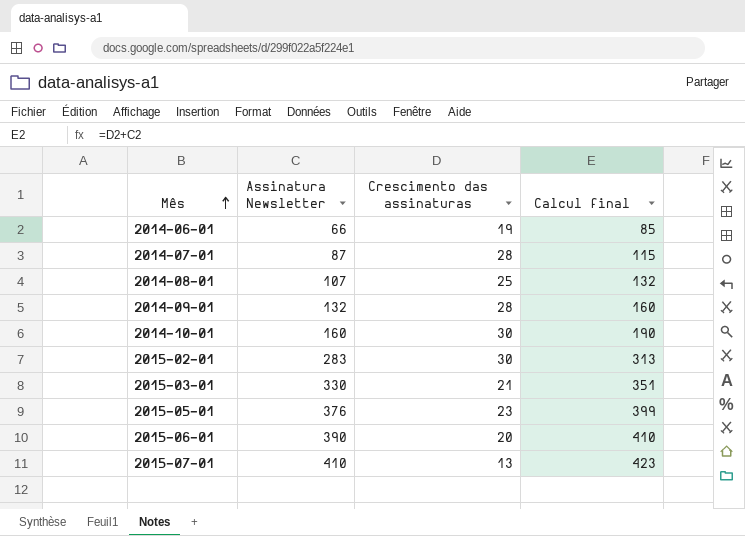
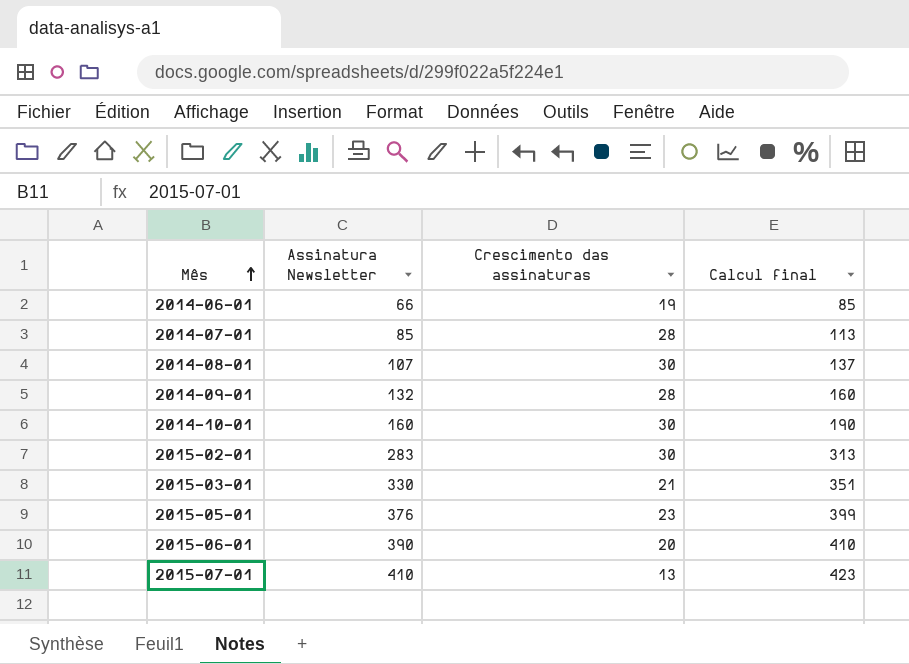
2014-07-01 | Assinatura Newsletter: 87 -> 85
2014-07-01 | Calcul final: 115 -> 113
2014-08-01 | Crescimento das assinaturas: 25 -> 30
2014-08-01 | Calcul final: 132 -> 137

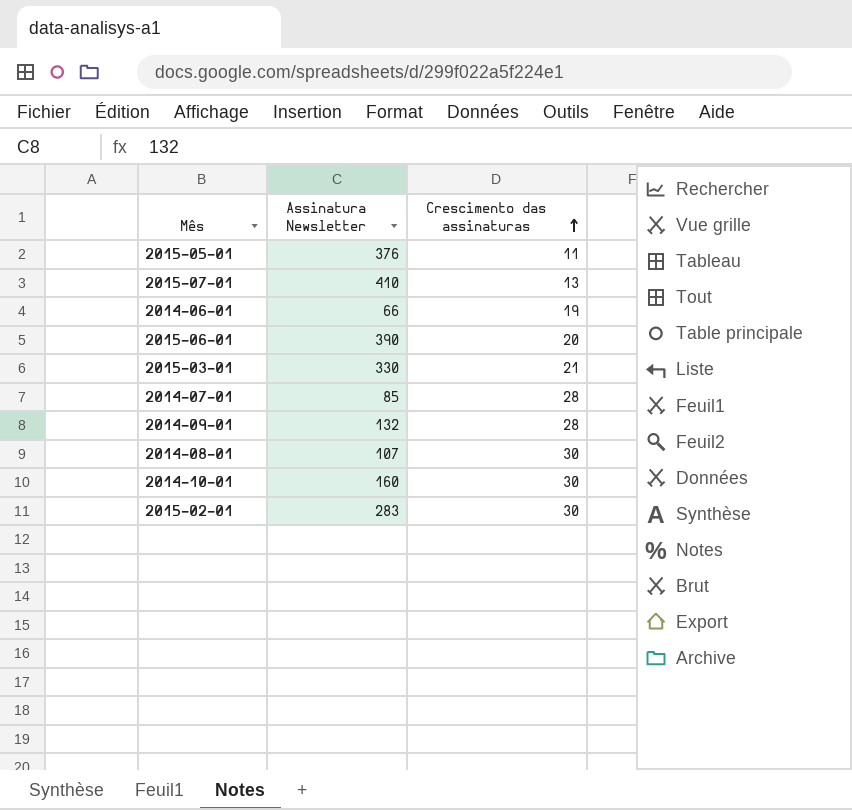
row order: Mês ascending -> Crescimento das assinaturas ascending
column Calcul final | formula: [Assinatura Newsletter] + [Crescimento das assinaturas] -> none
2015-05-01 | Crescimento das assinaturas: 23 -> 11

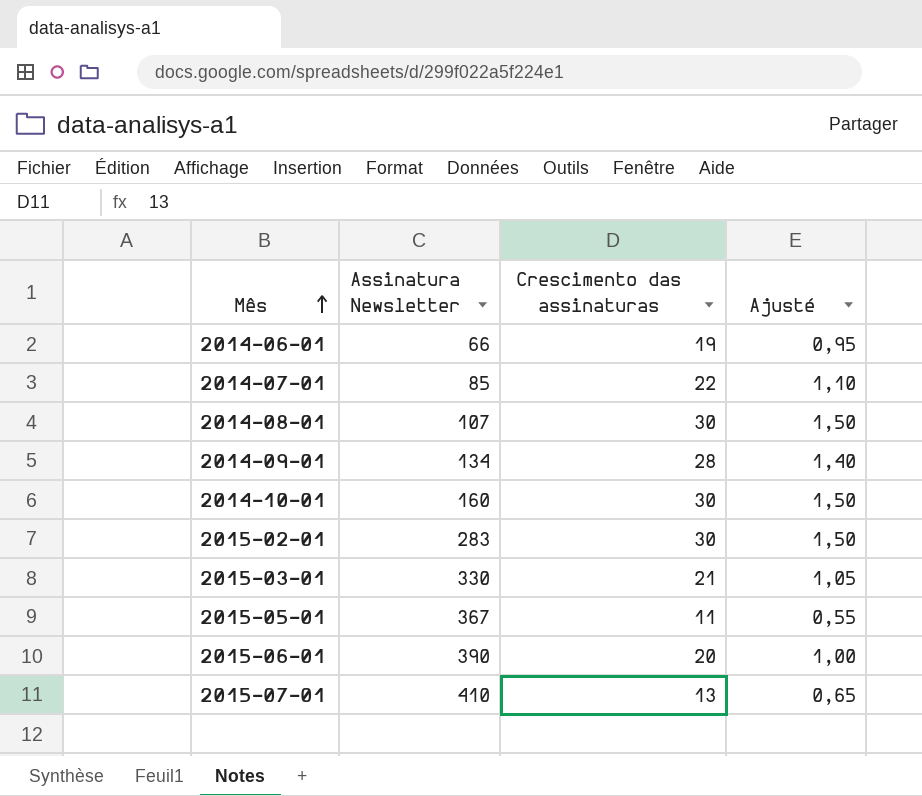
row order: Crescimento das assinaturas ascending -> Mês ascending
column Ajusté | formula: none -> [Crescimento das assinaturas] * 0,05
2014-07-01 | Crescimento das assinaturas: 28 -> 22
2014-09-01 | Assinatura Newsletter: 132 -> 134
2015-05-01 | Assinatura Newsletter: 376 -> 367

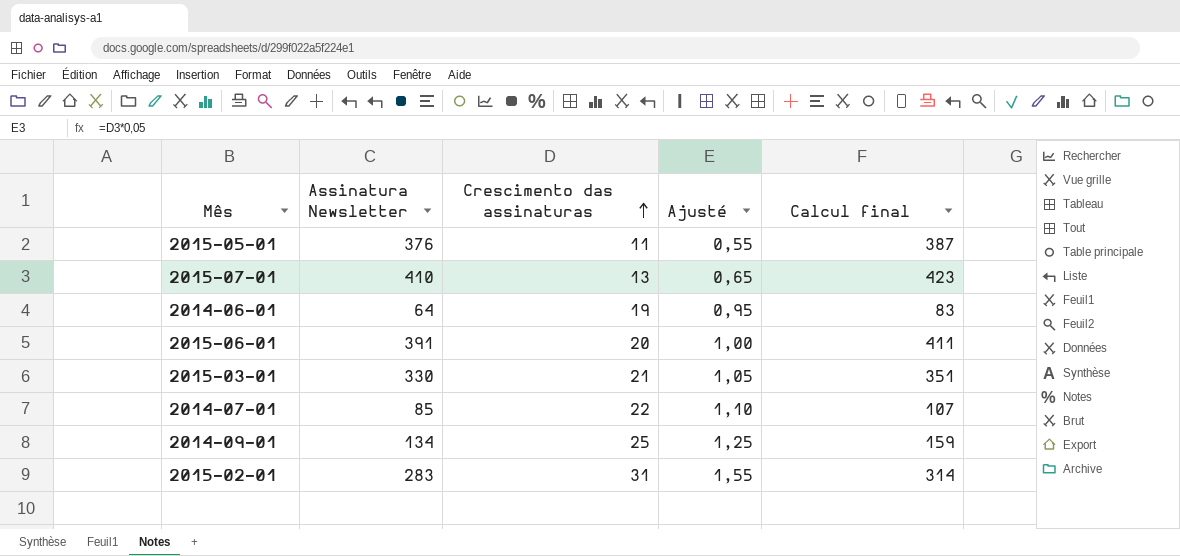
row order: Mês ascending -> Crescimento das assinaturas ascending
column Calcul final | formula: none -> [Assinatura Newsletter] + [Crescimento das assinaturas]
row 2014-08-01: 107 | 30 | 1,50 -> none
row 2014-10-01: 160 | 30 | 1,50 -> none
2015-05-01 | Assinatura Newsletter: 367 -> 376
2014-06-01 | Assinatura Newsletter: 66 -> 64
2015-06-01 | Assinatura Newsletter: 390 -> 391
2014-09-01 | Crescimento das assinaturas: 28 -> 25
2014-09-01 | Ajusté: 1,40 -> 1,25
2015-02-01 | Crescimento das assinaturas: 30 -> 31
2015-02-01 | Ajusté: 1,50 -> 1,55

